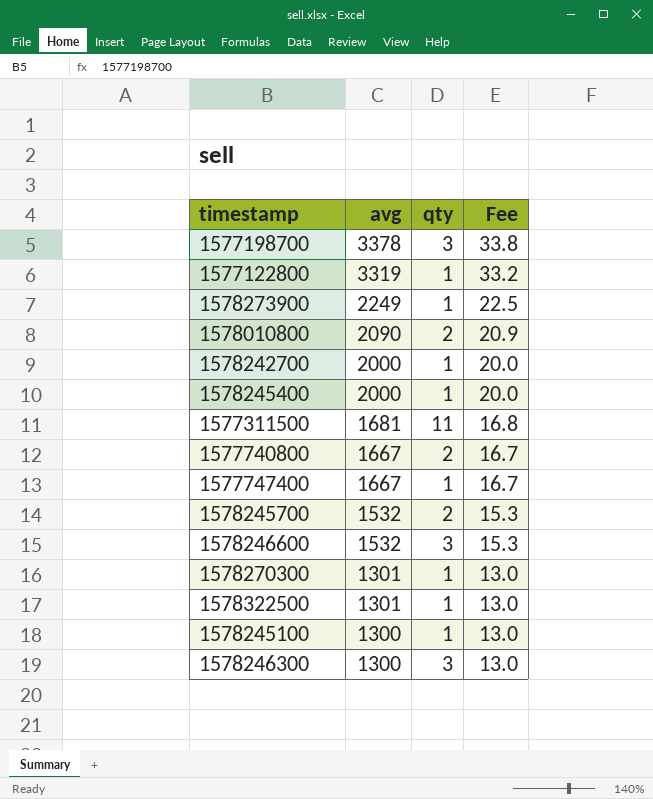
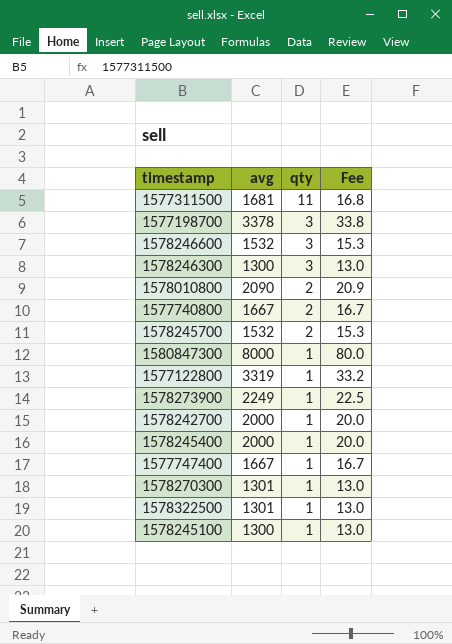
row order: avg descending -> qty descending
row 1580847300: none -> 8000 | 1 | 80.0

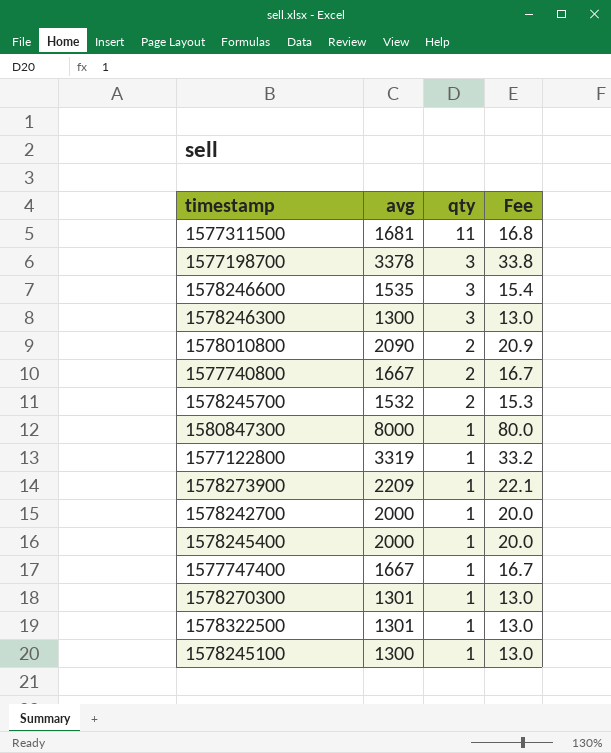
1578246600 | avg: 1532 -> 1535
1578246600 | Fee: 15.3 -> 15.4
1578273900 | avg: 2249 -> 2209
1578273900 | Fee: 22.5 -> 22.1

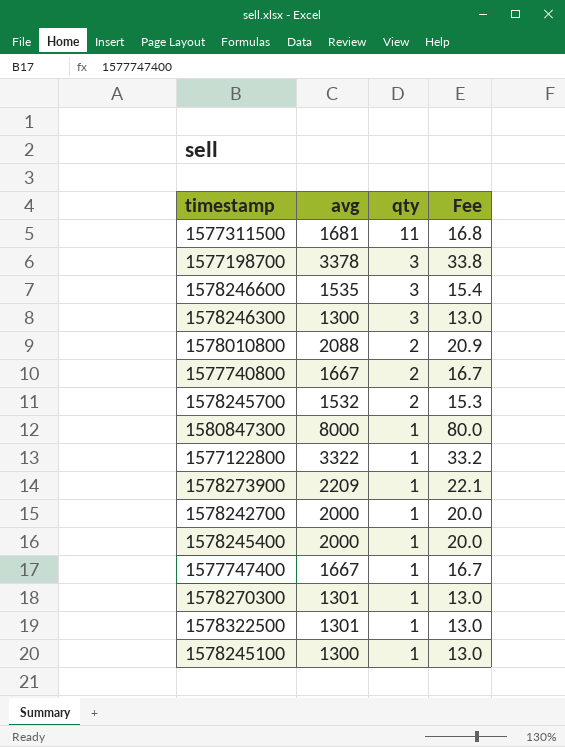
1578010800 | avg: 2090 -> 2088
1577122800 | avg: 3319 -> 3322

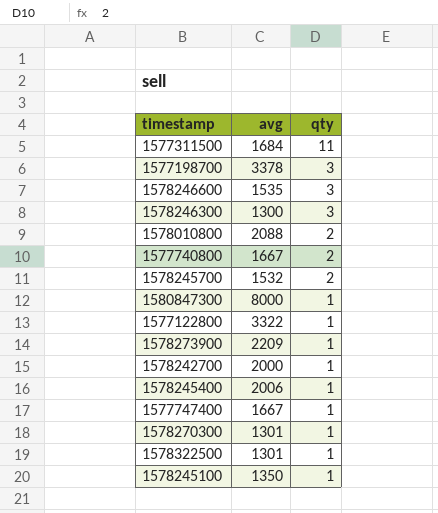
column Fee | formula: [avg] * 0.01 -> none
1577311500 | avg: 1681 -> 1684
1578245400 | avg: 2000 -> 2006
1578245100 | avg: 1300 -> 1350

